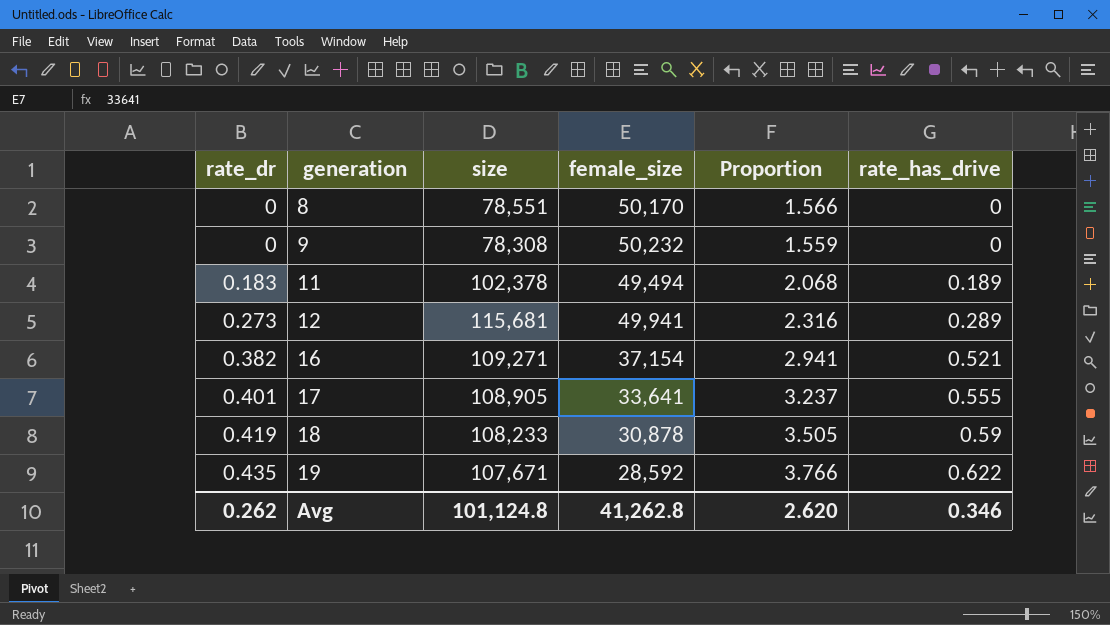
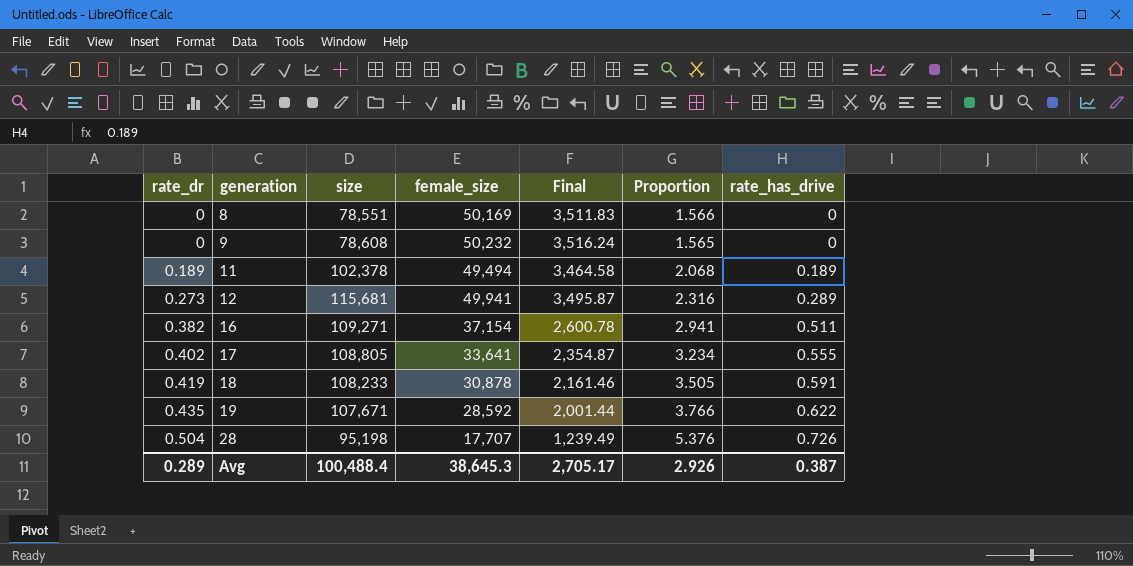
column Final | formula: none -> [female_size] * 0.07
8 | female_size: 50,170 -> 50,169
9 | size: 78,308 -> 78,608
9 | Proportion: 1.559 -> 1.565
11 | rate_dr: 0.183 -> 0.189
16 | rate_has_drive: 0.521 -> 0.511
17 | rate_dr: 0.401 -> 0.402
17 | size: 108,905 -> 108,805
17 | Proportion: 3.237 -> 3.234
18 | rate_has_drive: 0.59 -> 0.591
row 28: none -> 0.504 | 95,198 | 17,707 | 1,239.49 | 5.376 | 0.726
Avg | rate_dr: 0.262 -> 0.289
Avg | size: 101,124.8 -> 100,488.4
Avg | female_size: 41,262.8 -> 38,645.3
Avg | Proportion: 2.620 -> 2.926
Avg | rate_has_drive: 0.346 -> 0.387

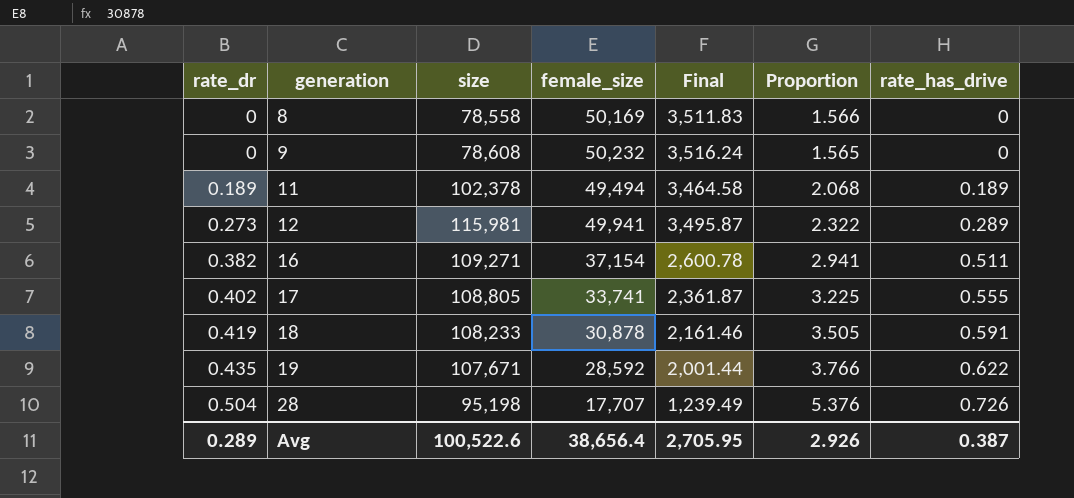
8 | size: 78,551 -> 78,558
12 | size: 115,681 -> 115,981
12 | Proportion: 2.316 -> 2.322
17 | female_size: 33,641 -> 33,741
17 | Final: 2,354.87 -> 2,361.87
17 | Proportion: 3.234 -> 3.225
Avg | size: 100,488.4 -> 100,522.6
Avg | female_size: 38,645.3 -> 38,656.4
Avg | Final: 2,705.17 -> 2,705.95

